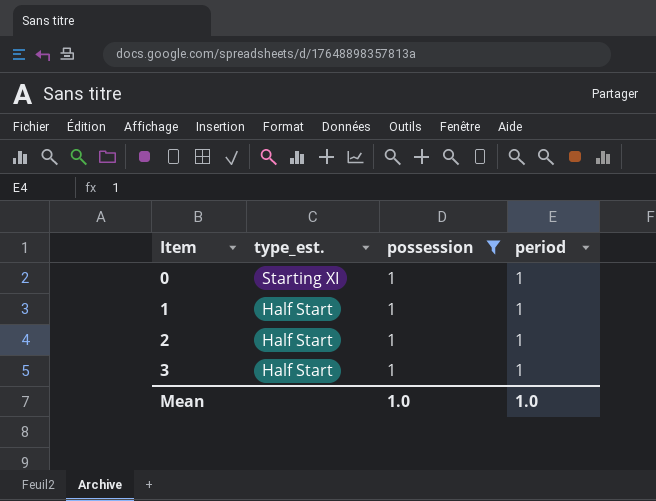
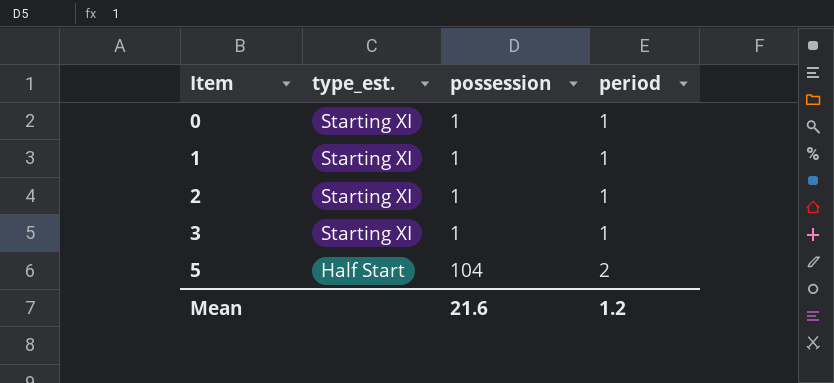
filter: possession = 1 -> none
1 | type_est.: Half Start -> Starting XI
2 | type_est.: Half Start -> Starting XI
3 | type_est.: Half Start -> Starting XI
Mean | possession: 1.0 -> 21.6
Mean | period: 1.0 -> 1.2

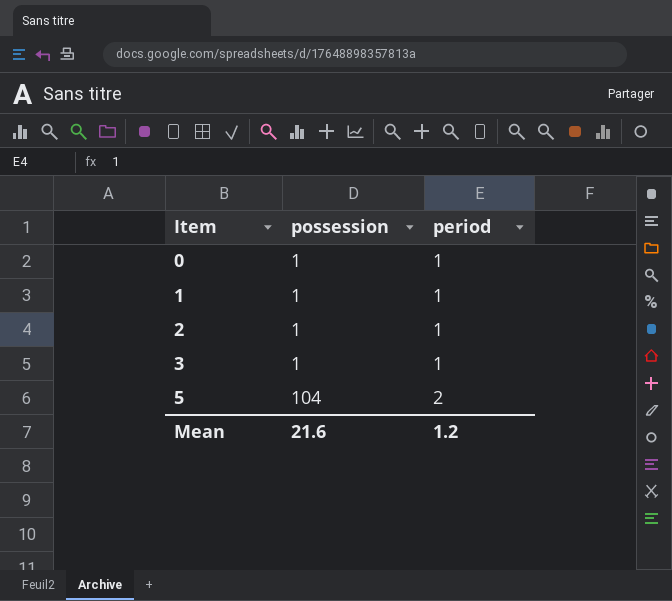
column type_est. | position: 2 -> none

